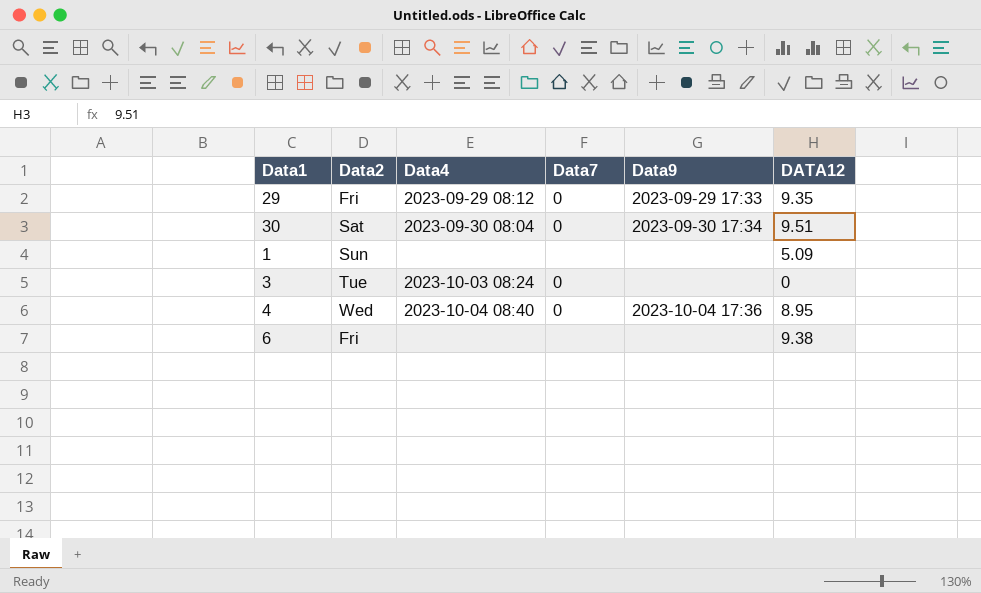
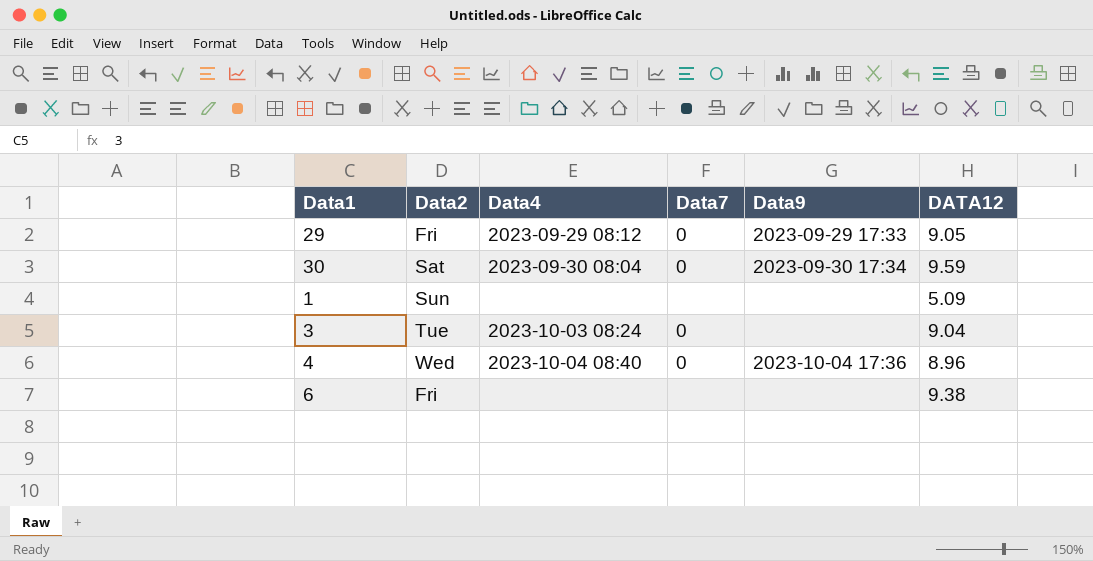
29 | DATA12: 9.35 -> 9.05
30 | DATA12: 9.51 -> 9.59
3 | DATA12: 0 -> 9.04
4 | DATA12: 8.95 -> 8.96

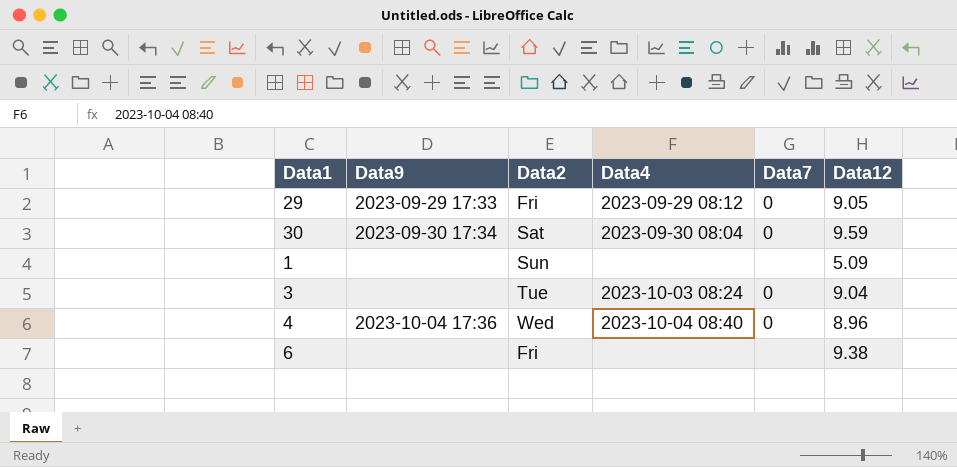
column Data9 | position: 5 -> 2
column name: DATA12 -> Data12

